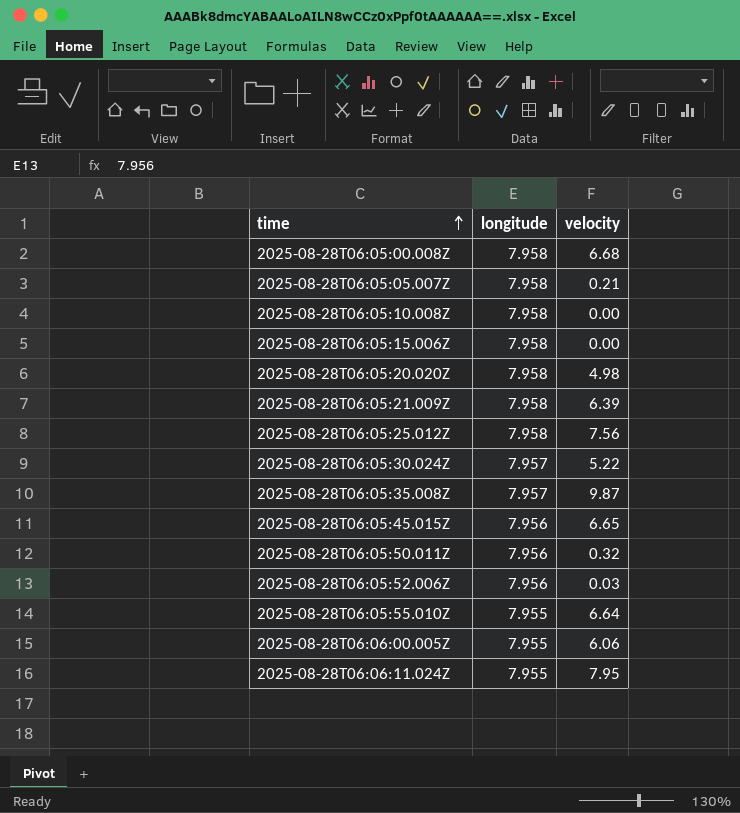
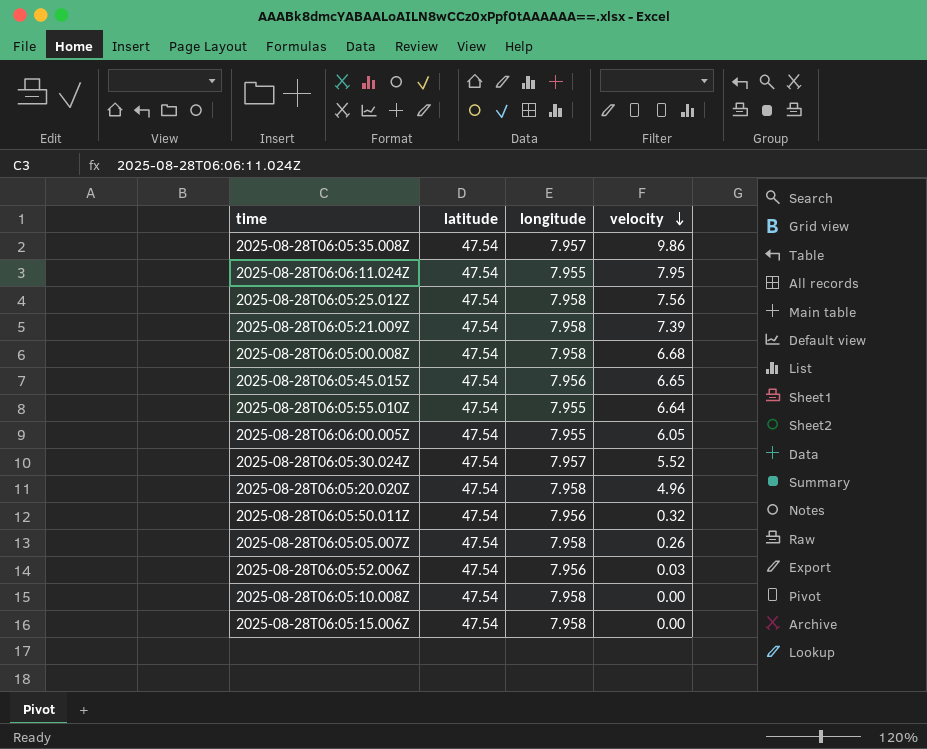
row order: time ascending -> velocity descending
column latitude | position: none -> 2
2025-08-28T06:05:35.008Z | velocity: 9.87 -> 9.86
2025-08-28T06:05:21.009Z | velocity: 6.39 -> 7.39
2025-08-28T06:06:00.005Z | velocity: 6.06 -> 6.05
2025-08-28T06:05:30.024Z | velocity: 5.22 -> 5.52
2025-08-28T06:05:20.020Z | velocity: 4.98 -> 4.96
2025-08-28T06:05:05.007Z | velocity: 0.21 -> 0.26

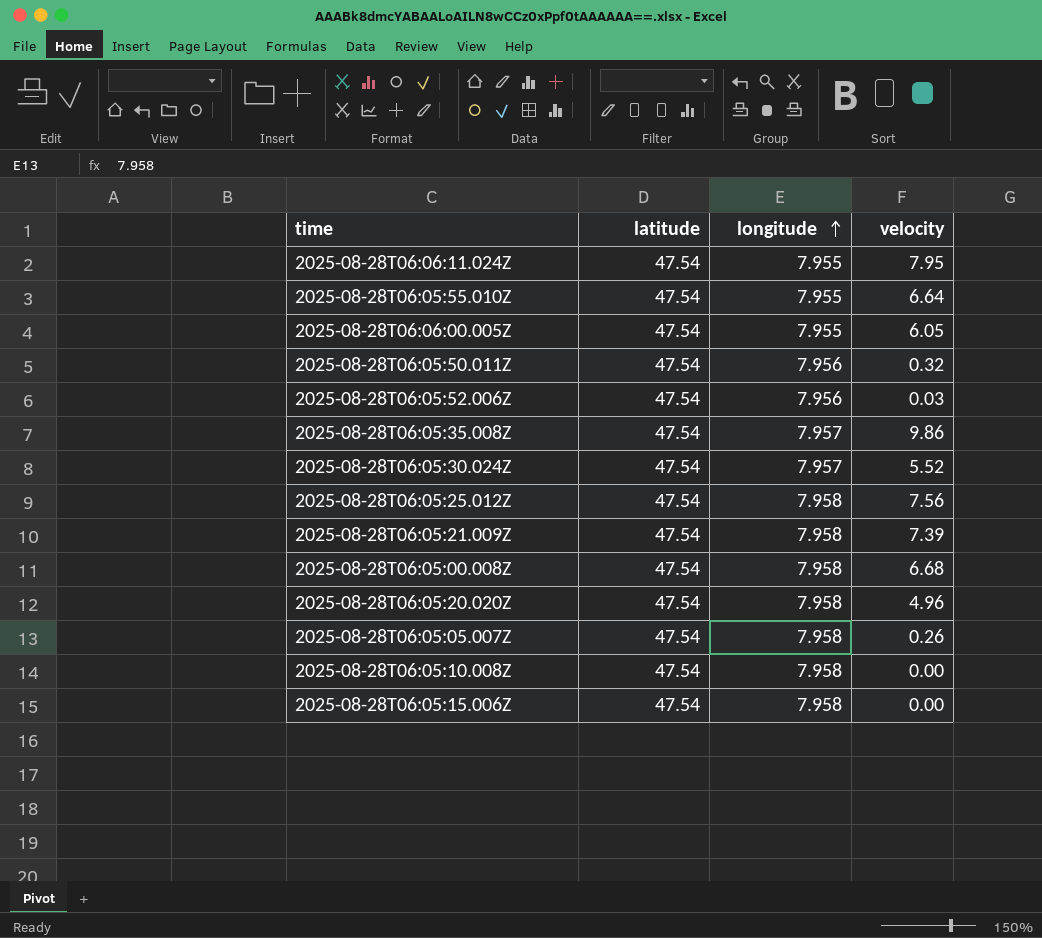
row order: velocity descending -> longitude ascending
row 2025-08-28T06:05:45.015Z: 47.54 | 7.956 | 6.65 -> none

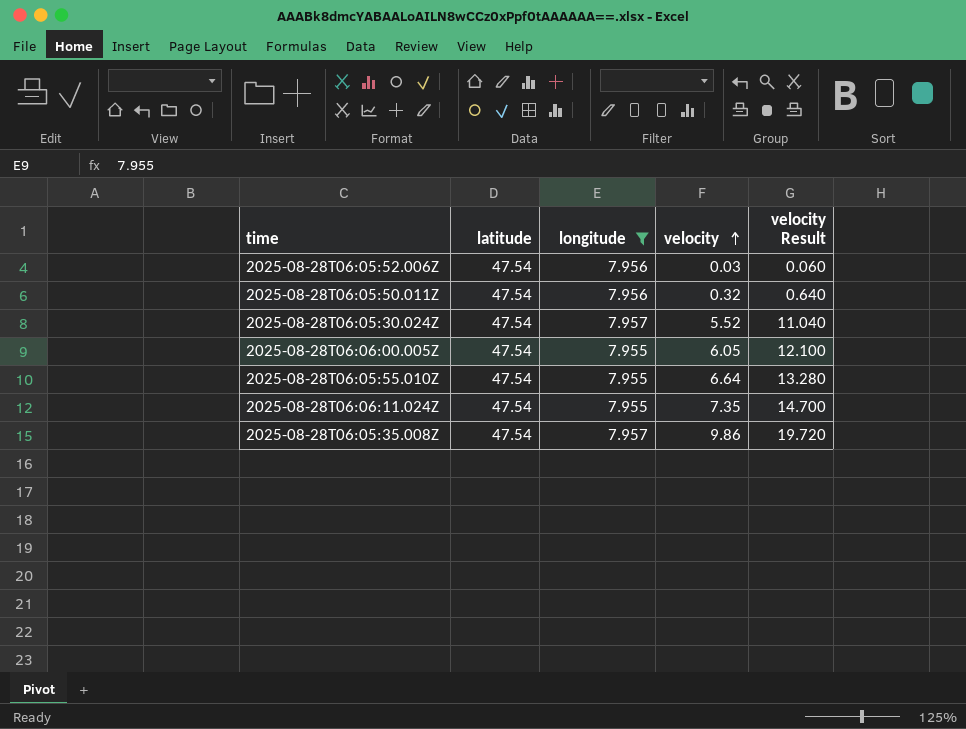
filter: none -> longitude != 7.958
row order: longitude ascending -> velocity ascending
column velocity Result | formula: none -> [velocity] * 2
2025-08-28T06:06:11.024Z | velocity: 7.95 -> 7.35

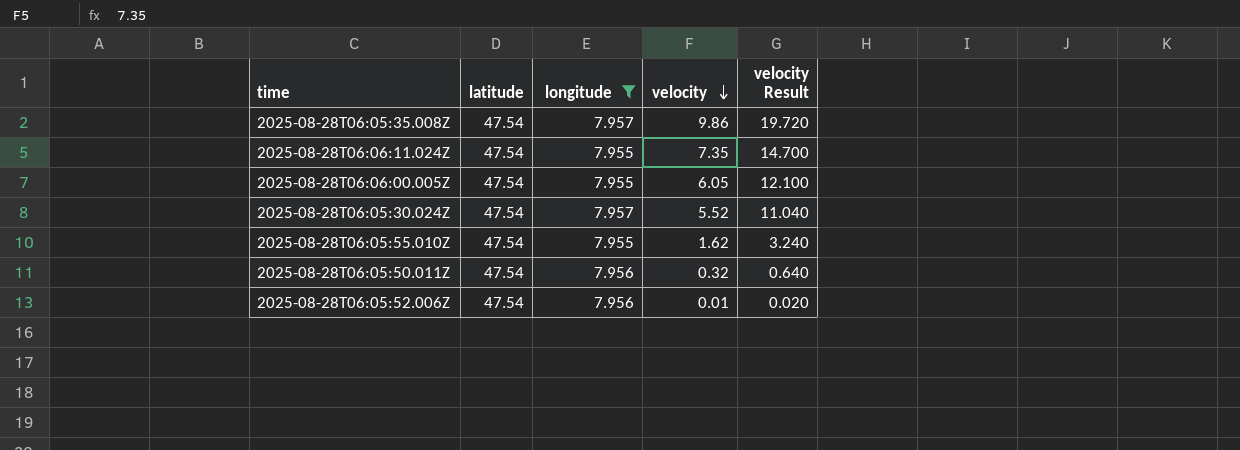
row order: velocity ascending -> velocity descending
2025-08-28T06:05:55.010Z | velocity: 6.64 -> 1.62
2025-08-28T06:05:55.010Z | velocity Result: 13.280 -> 3.240
2025-08-28T06:05:52.006Z | velocity: 0.03 -> 0.01
2025-08-28T06:05:52.006Z | velocity Result: 0.060 -> 0.020

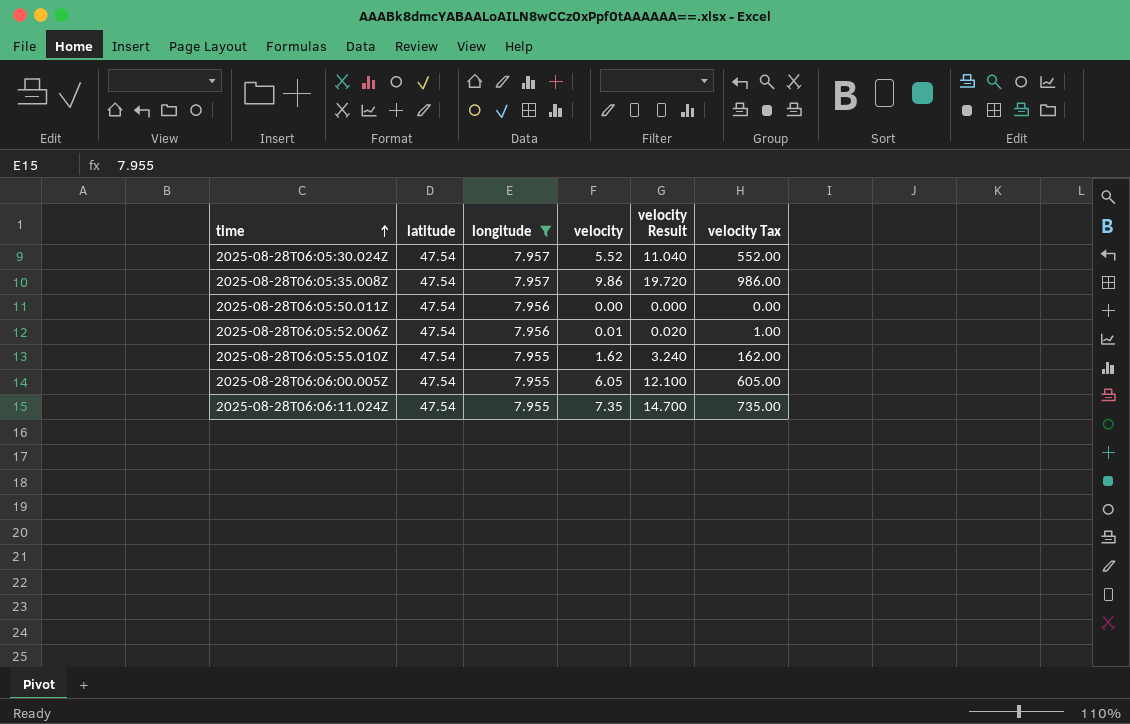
row order: velocity descending -> time ascending
column velocity Tax | formula: none -> [velocity] * 100
2025-08-28T06:05:50.011Z | velocity: 0.32 -> 0.00
2025-08-28T06:05:50.011Z | velocity Result: 0.640 -> 0.000

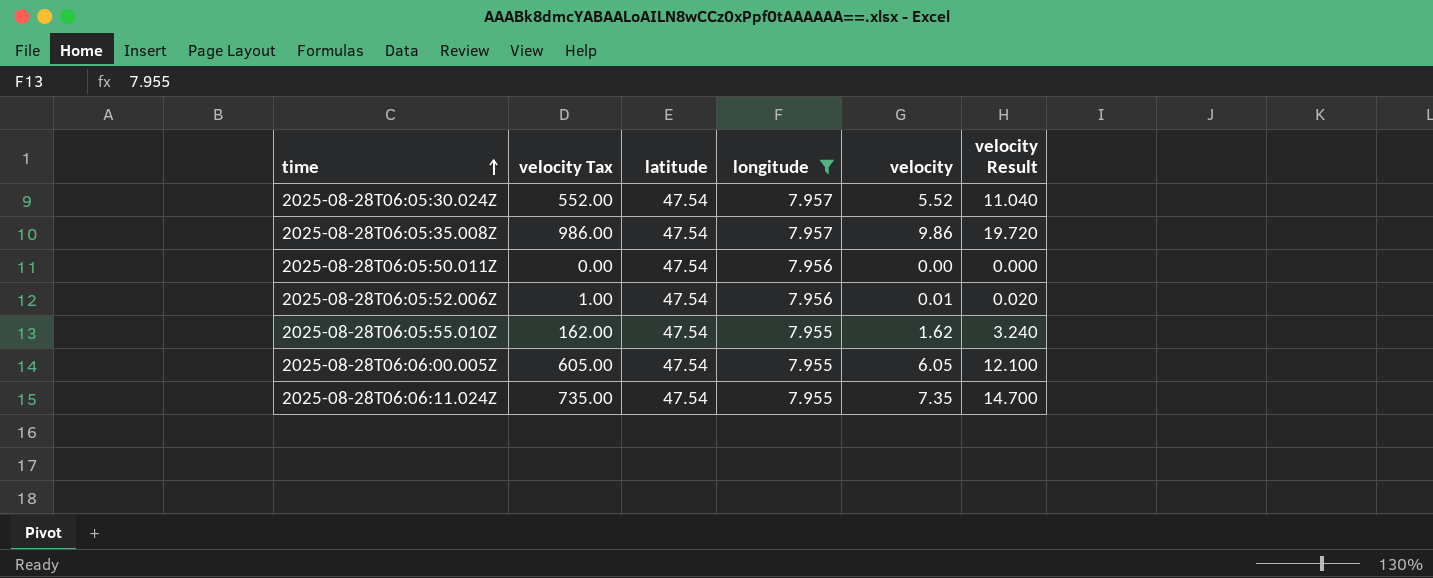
column velocity Tax | position: 6 -> 2

